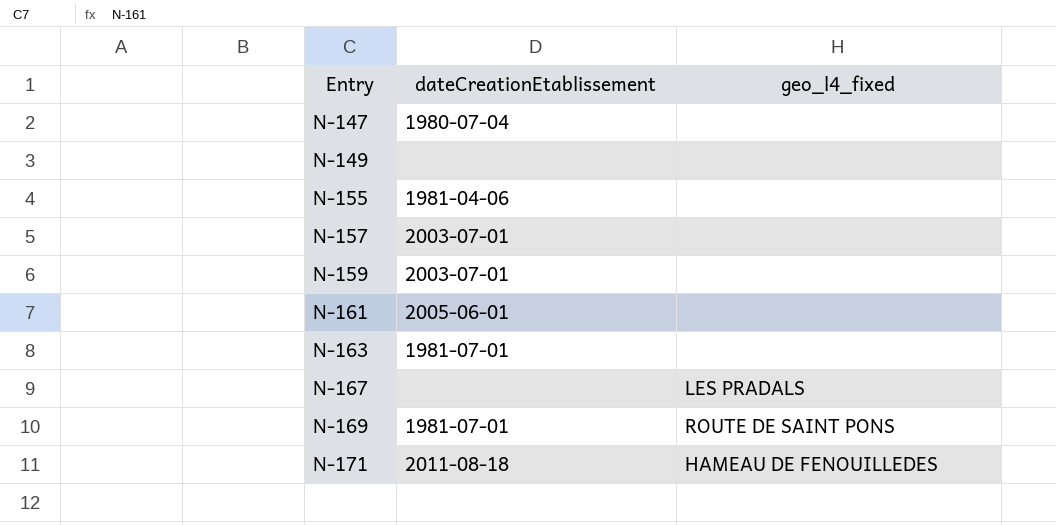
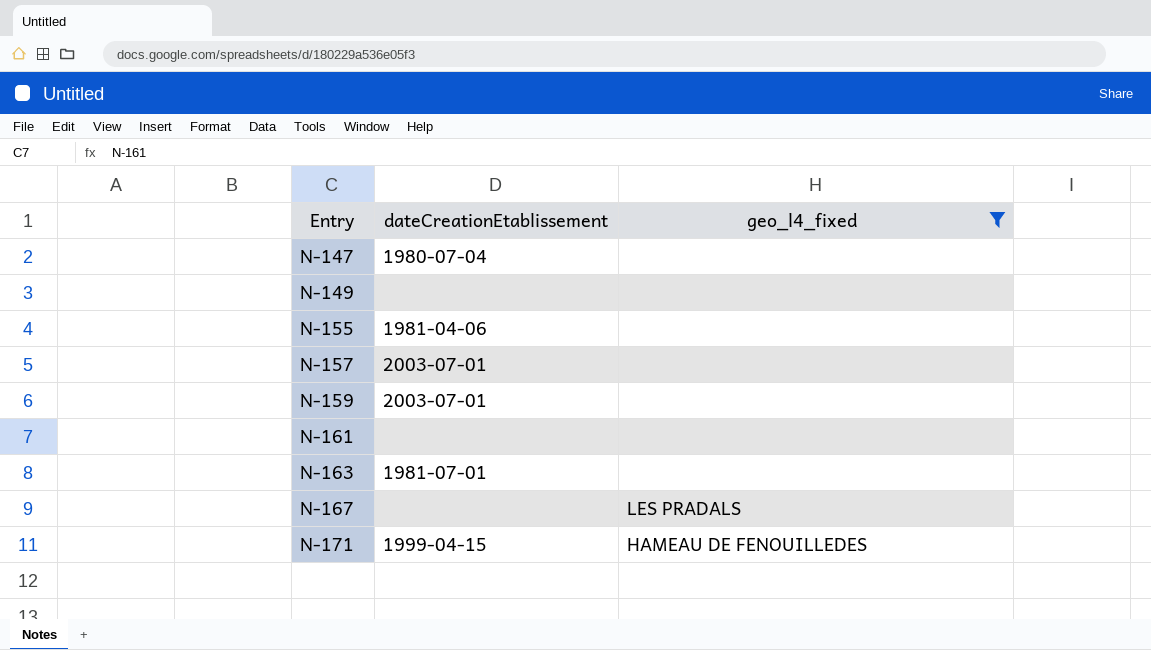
filter: none -> geo_l4_fixed != ROUTE DE SAINT PONS
N-161 | dateCreationEtablissement: 2005-06-01 -> none
N-171 | dateCreationEtablissement: 2011-08-18 -> 1999-04-15

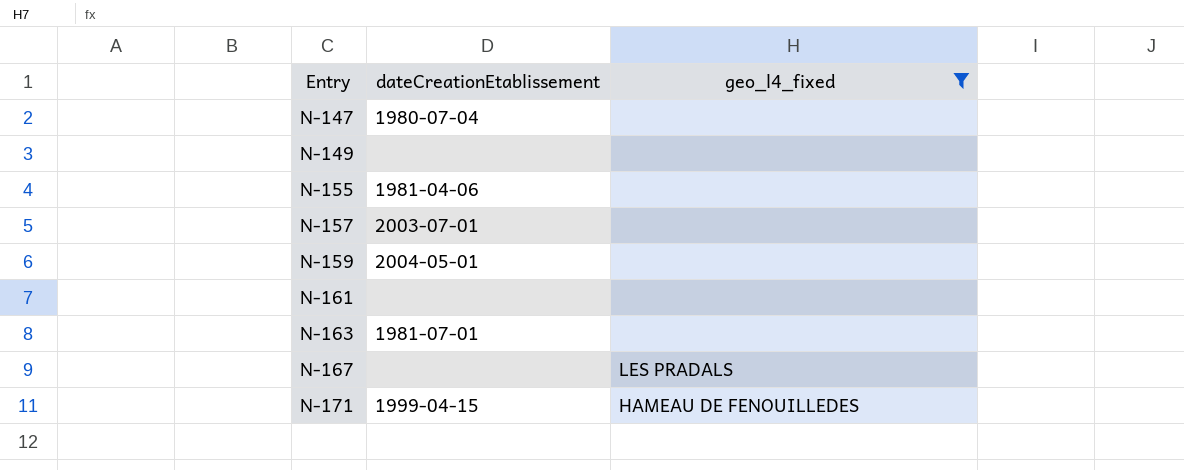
N-159 | dateCreationEtablissement: 2003-07-01 -> 2004-05-01

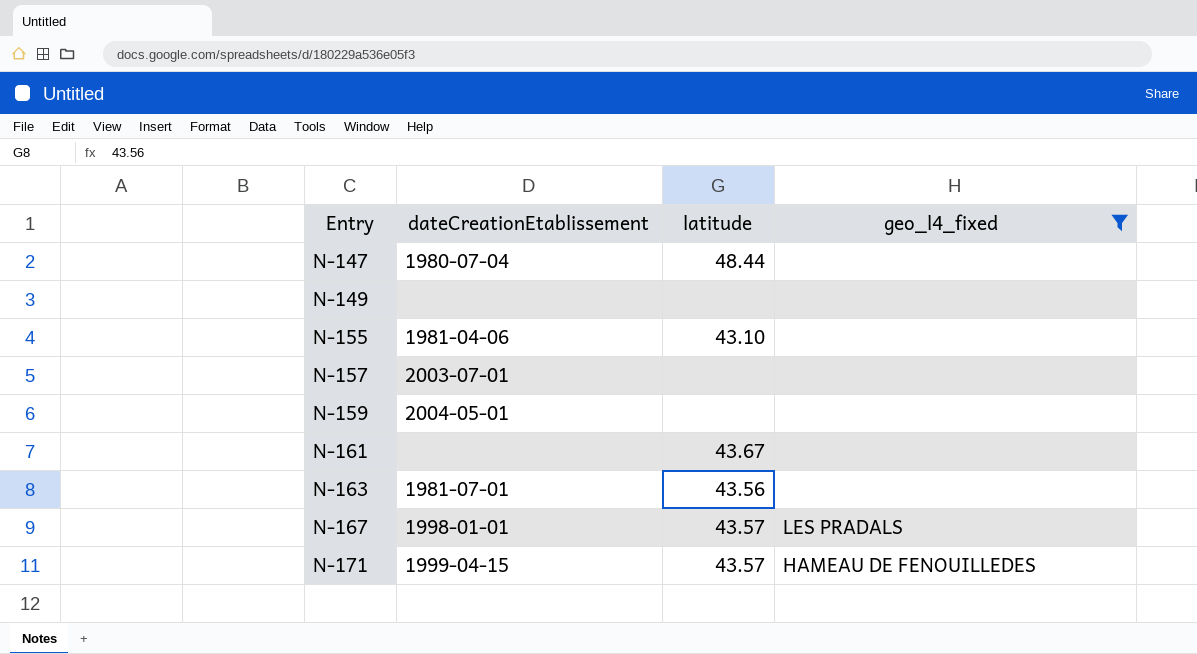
column latitude | position: none -> 3
N-167 | dateCreationEtablissement: none -> 1998-01-01

